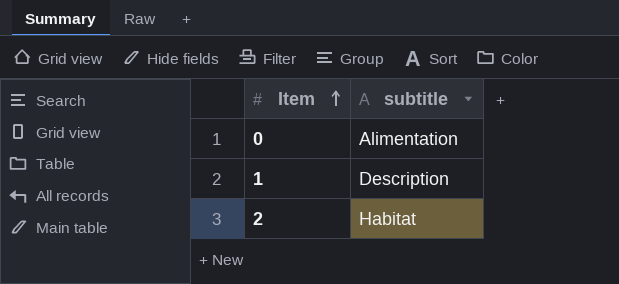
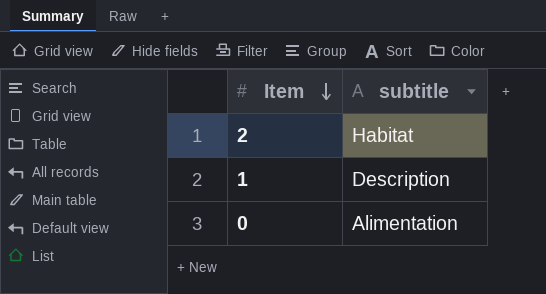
row order: Item ascending -> Item descending

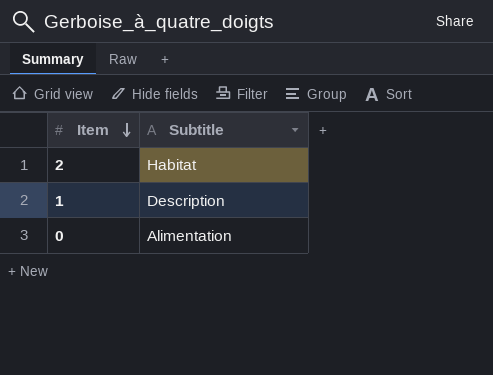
column name: subtitle -> Subtitle

